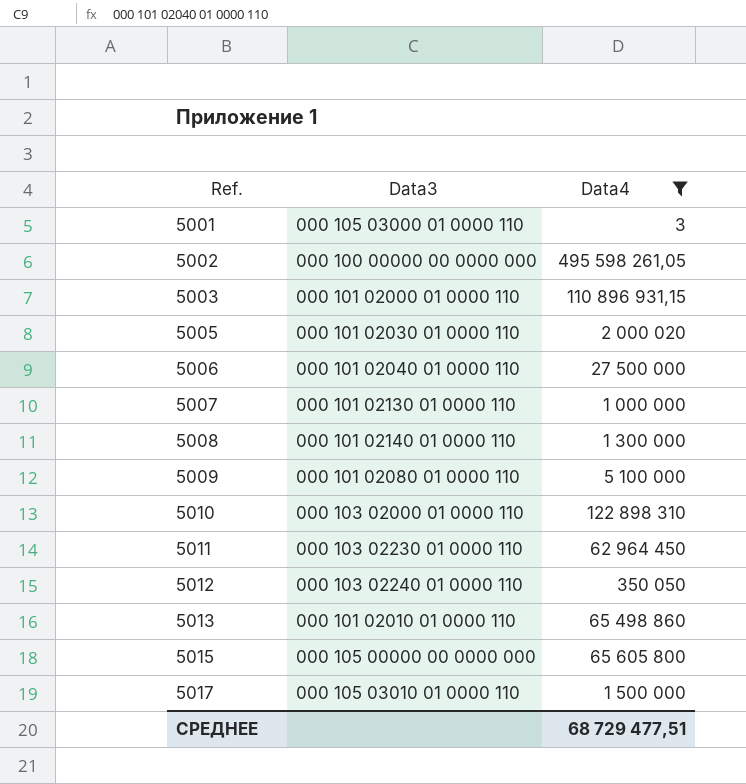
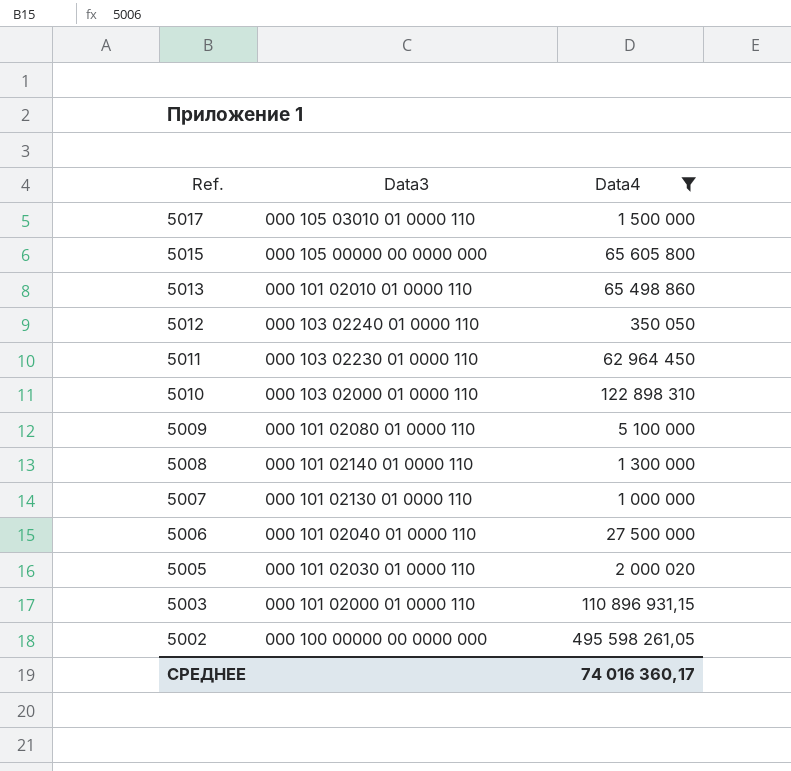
row order: Ref. ascending -> Ref. descending
row 5001: 000 105 03000 01 0000 110 | 3 -> none
СРЕДНЕЕ | Data4: 68 729 477,51 -> 74 016 360,17

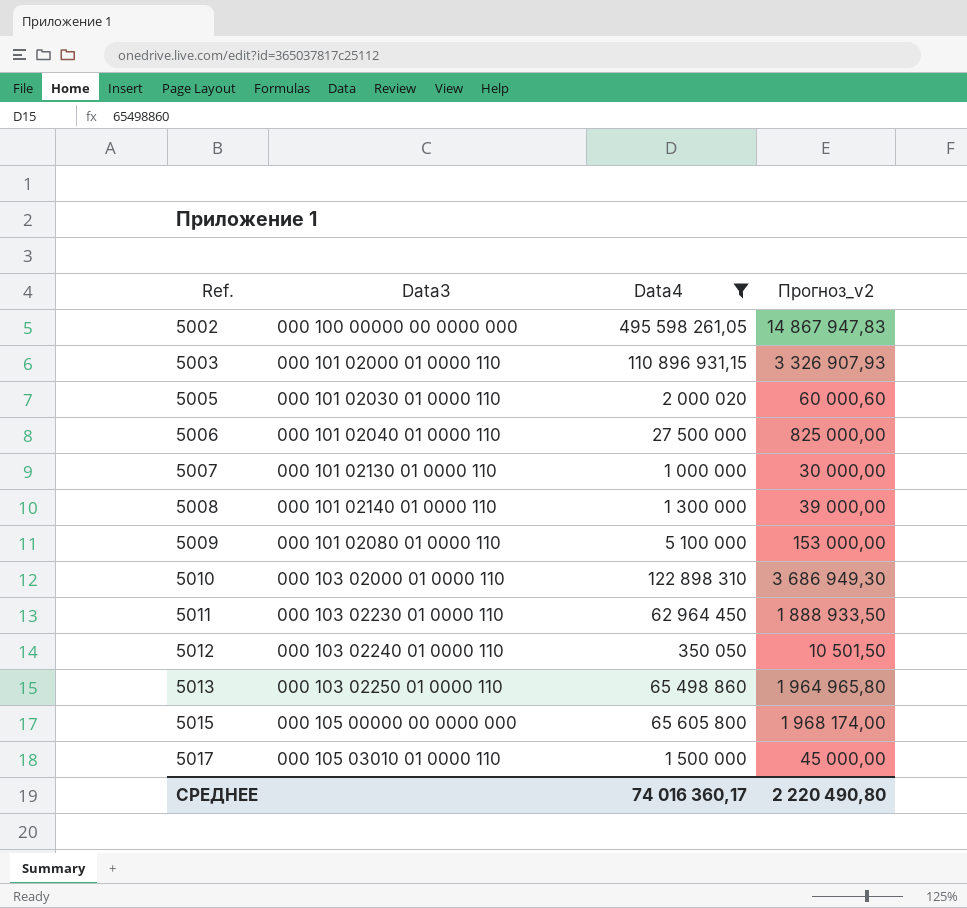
row order: Ref. descending -> Ref. ascending
column Прогноз_v2 | formula: none -> [Data4] * 0,03
5013 | Data3: 000 101 02010 01 0000 110 -> 000 103 02250 01 0000 110

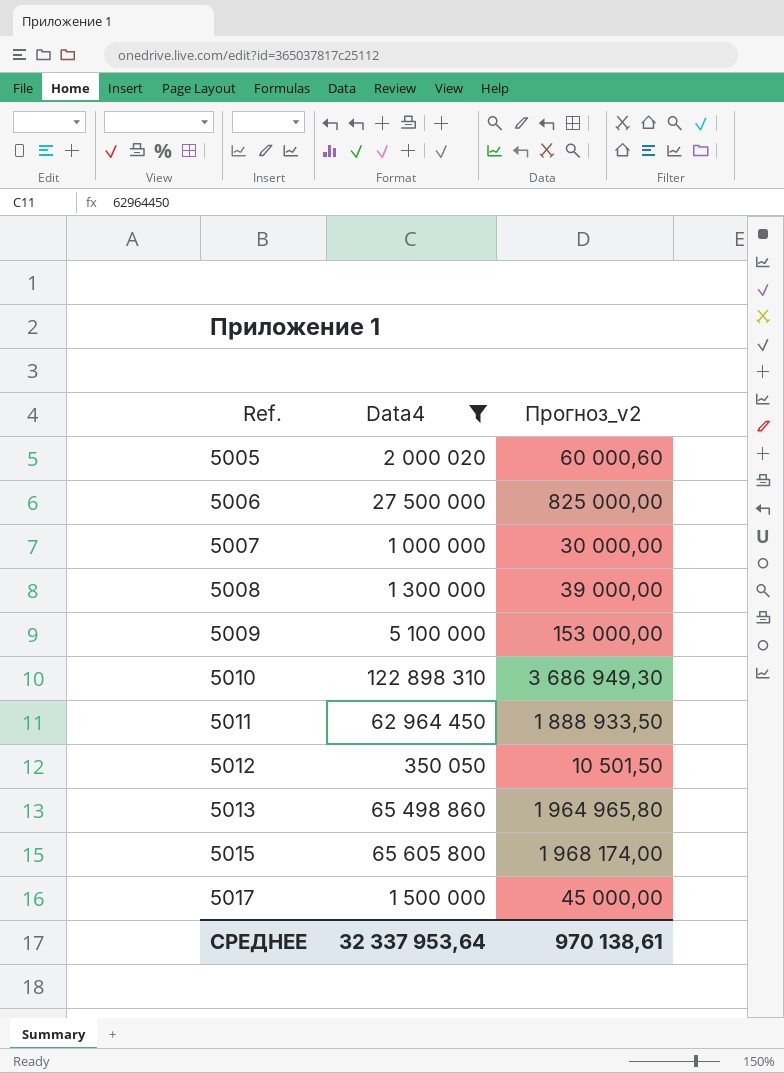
column Data3 | position: 2 -> none
row 5002: 000 100 00000 00 0000 000 | 495 598 261,05 | 14 867 947,83 -> none
row 5003: 000 101 02000 01 0000 110 | 110 896 931,15 | 3 326 907,93 -> none
СРЕДНЕЕ | Data4: 74 016 360,17 -> 32 337 953,64
СРЕДНЕЕ | Прогноз_v2: 2 220 490,80 -> 970 138,61

